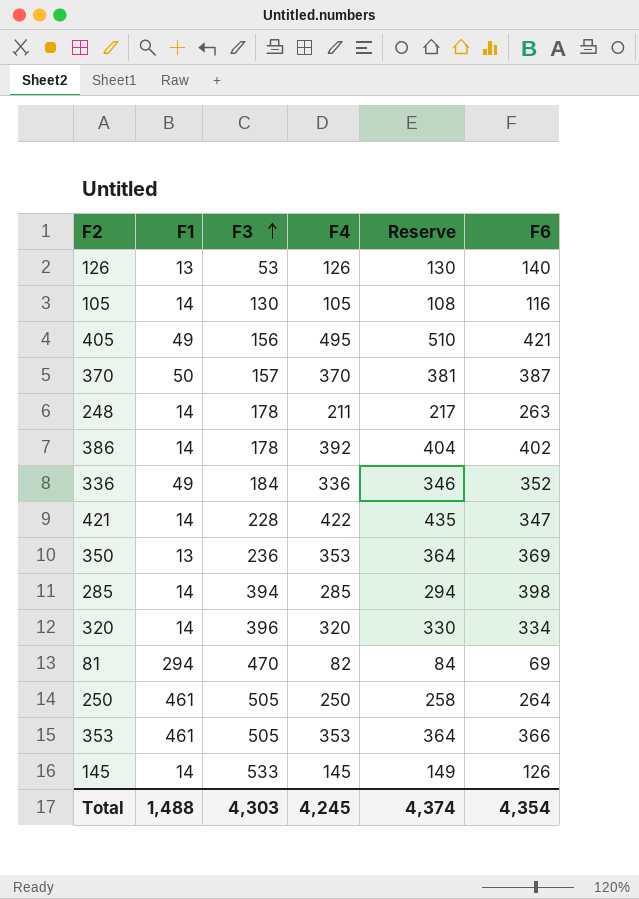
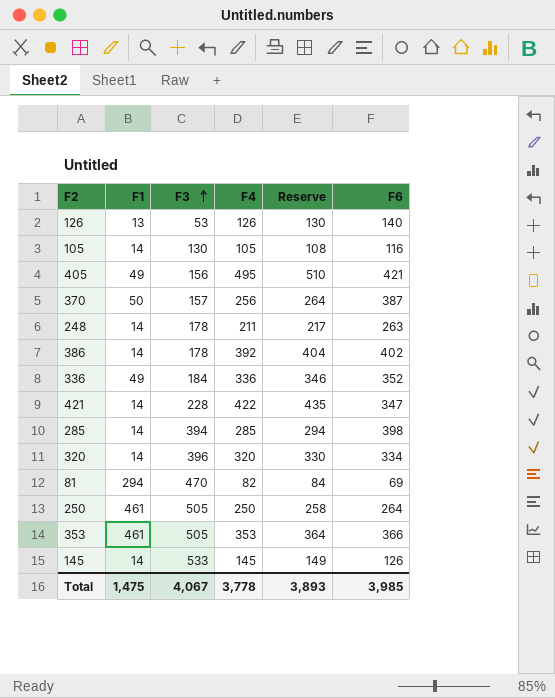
row 350: 13 | 236 | 353 | 364 | 369 -> none
370 | F4: 370 -> 256
370 | Reserve: 381 -> 264
Total | F1: 1,488 -> 1,475
Total | F3: 4,303 -> 4,067
Total | F4: 4,245 -> 3,778
Total | Reserve: 4,374 -> 3,893
Total | F6: 4,354 -> 3,985

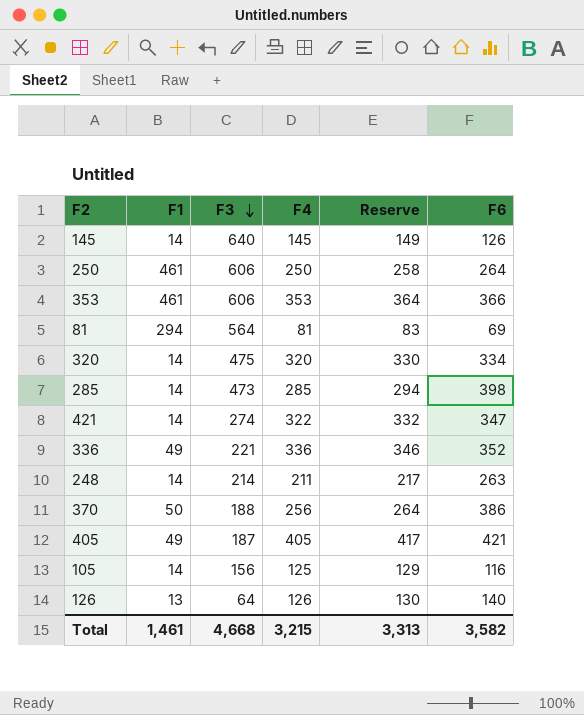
row order: F3 ascending -> F3 descending
row 386: 14 | 178 | 392 | 404 | 402 -> none
145 | F3: 533 -> 640
250 | F3: 505 -> 606
353 | F3: 505 -> 606
81 | F3: 470 -> 564
81 | F4: 82 -> 81
81 | Reserve: 84 -> 83
320 | F3: 396 -> 475
285 | F3: 394 -> 473
421 | F3: 228 -> 274
421 | F4: 422 -> 322
421 | Reserve: 435 -> 332
336 | F3: 184 -> 221
248 | F3: 178 -> 214
370 | F3: 157 -> 188
370 | F6: 387 -> 386
405 | F3: 156 -> 187
405 | F4: 495 -> 405
405 | Reserve: 510 -> 417
105 | F3: 130 -> 156
105 | F4: 105 -> 125
105 | Reserve: 108 -> 129
126 | F3: 53 -> 64
Total | F1: 1,475 -> 1,461
Total | F3: 4,067 -> 4,668
Total | F4: 3,778 -> 3,215
Total | Reserve: 3,893 -> 3,313
Total | F6: 3,985 -> 3,582

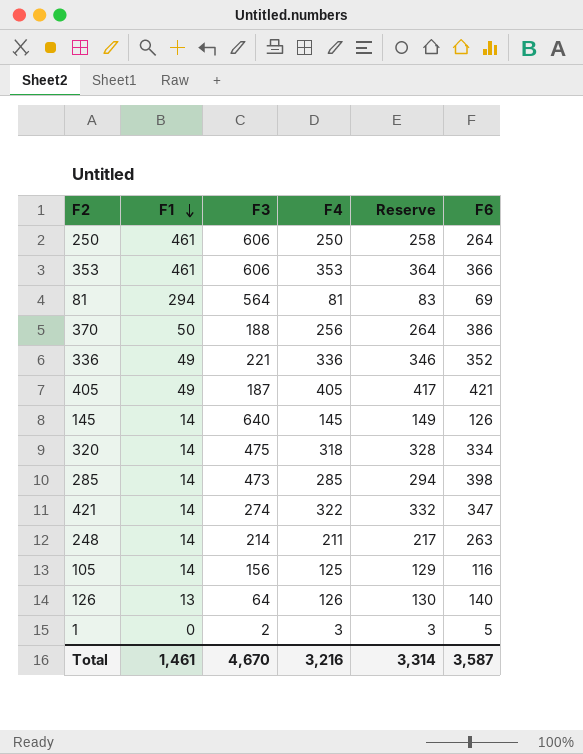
row order: F3 descending -> F1 descending
320 | F4: 320 -> 318
320 | Reserve: 330 -> 328
row 1: none -> 0 | 2 | 3 | 3 | 5
Total | F3: 4,668 -> 4,670
Total | F4: 3,215 -> 3,216
Total | Reserve: 3,313 -> 3,314
Total | F6: 3,582 -> 3,587

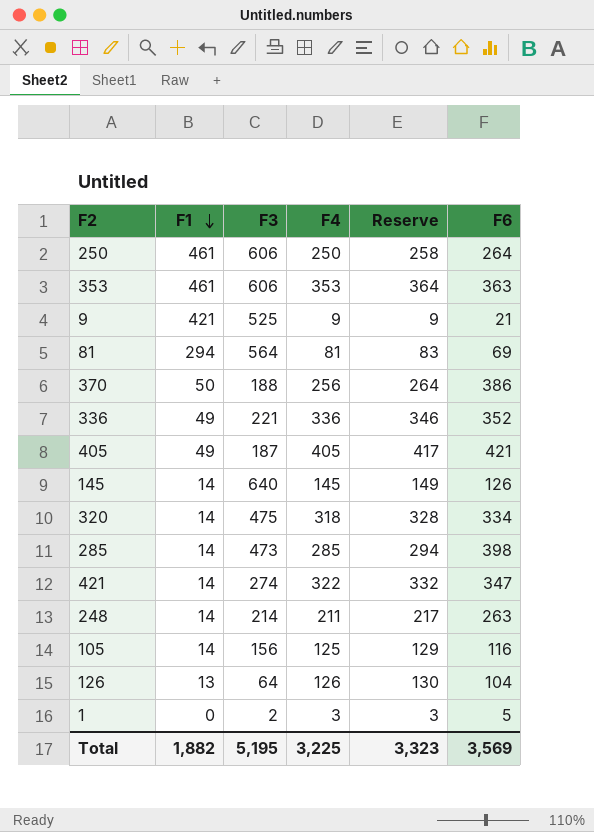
353 | F6: 366 -> 363
row 9: none -> 421 | 525 | 9 | 9 | 21
126 | F6: 140 -> 104
Total | F1: 1,461 -> 1,882
Total | F3: 4,670 -> 5,195
Total | F4: 3,216 -> 3,225
Total | Reserve: 3,314 -> 3,323
Total | F6: 3,587 -> 3,569

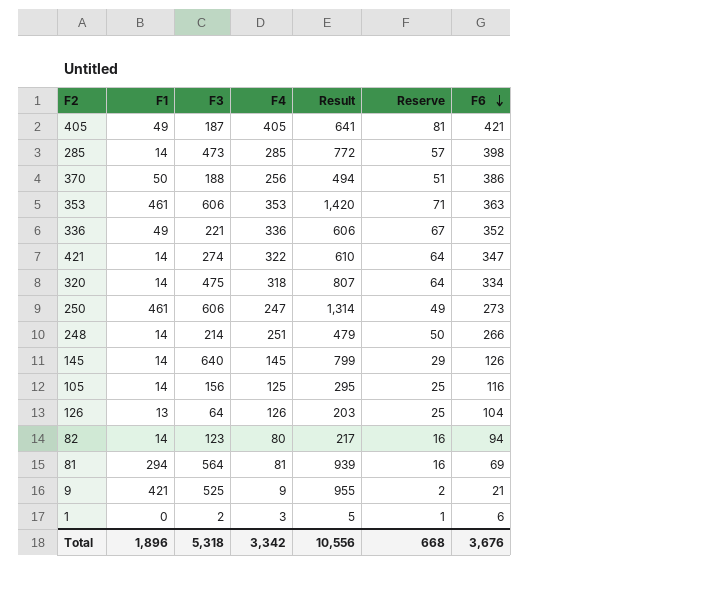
row order: F1 descending -> F6 descending
column Result | formula: none -> [F1] + [F3] + [F4]
column Reserve | formula: [F4] * 1.03 -> [F4] * 0.2
250 | F4: 250 -> 247
250 | F6: 264 -> 273
248 | F4: 211 -> 251
248 | F6: 263 -> 266
row 82: none -> 14 | 123 | 80 | 217 | 16 | 94
1 | F6: 5 -> 6
Total | F1: 1,882 -> 1,896
Total | F3: 5,195 -> 5,318
Total | F4: 3,225 -> 3,342
Total | Reserve: 3,323 -> 668
Total | F6: 3,569 -> 3,676

